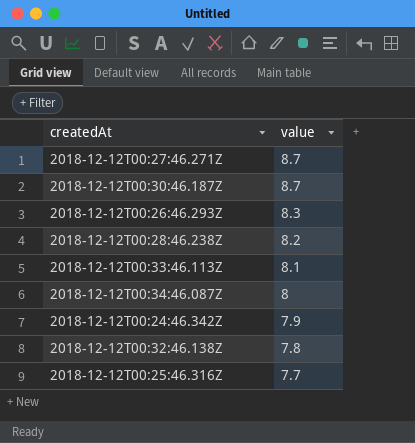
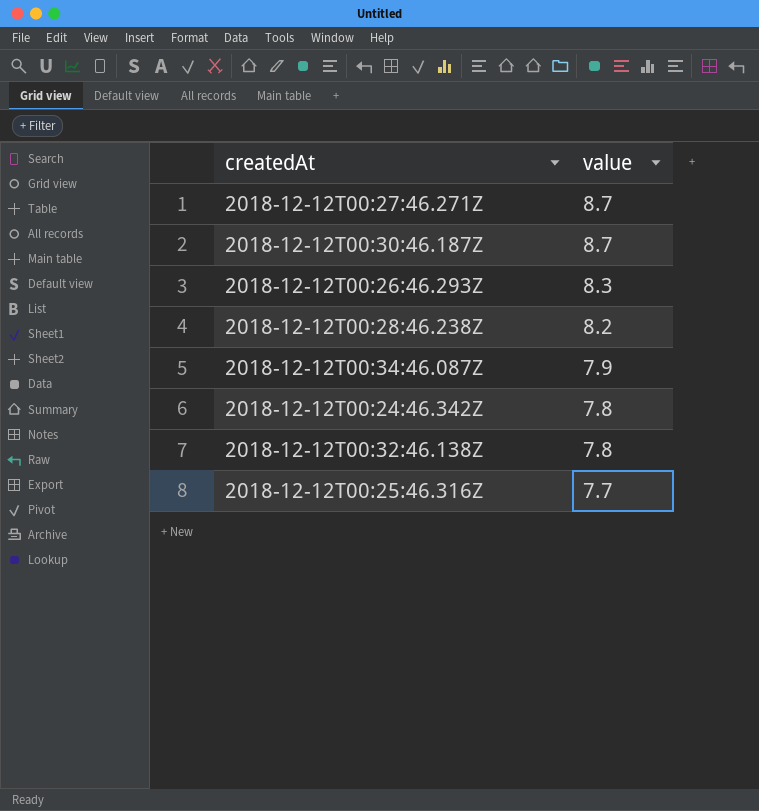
row 2018-12-12T00:33:46.113Z: 8.1 -> none
2018-12-12T00:34:46.087Z | value: 8 -> 7.9
2018-12-12T00:24:46.342Z | value: 7.9 -> 7.8

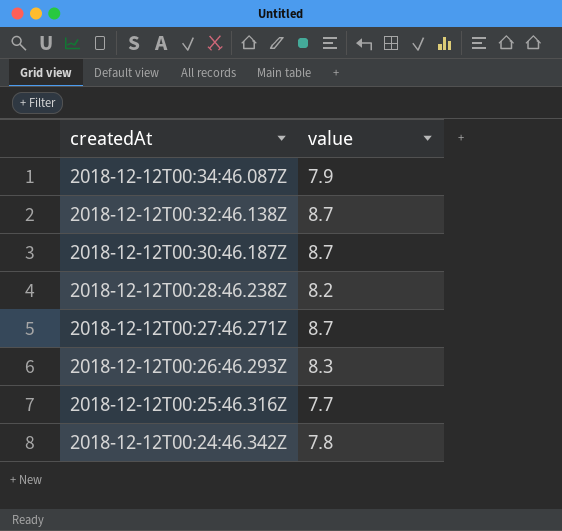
row order: value descending -> createdAt descending
2018-12-12T00:32:46.138Z | value: 7.8 -> 8.7

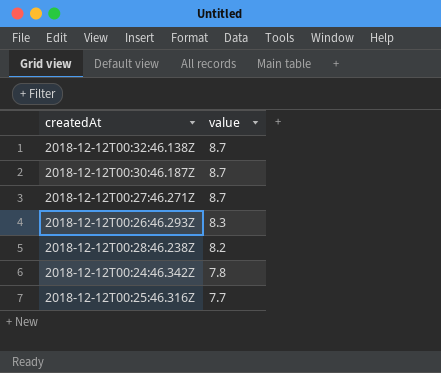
row order: createdAt descending -> value descending
row 2018-12-12T00:34:46.087Z: 7.9 -> none

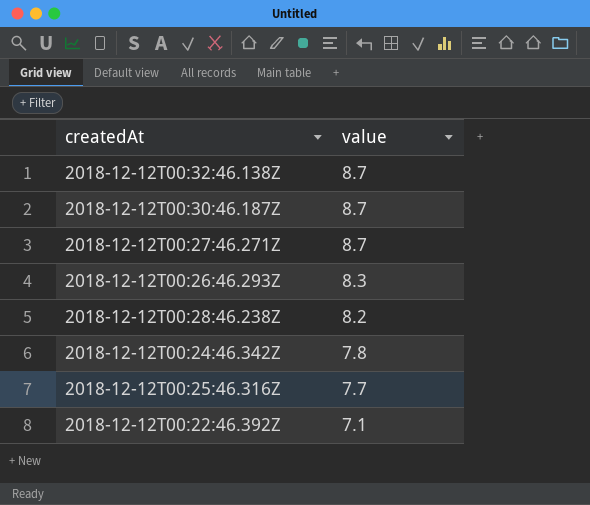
row 2018-12-12T00:22:46.392Z: none -> 7.1

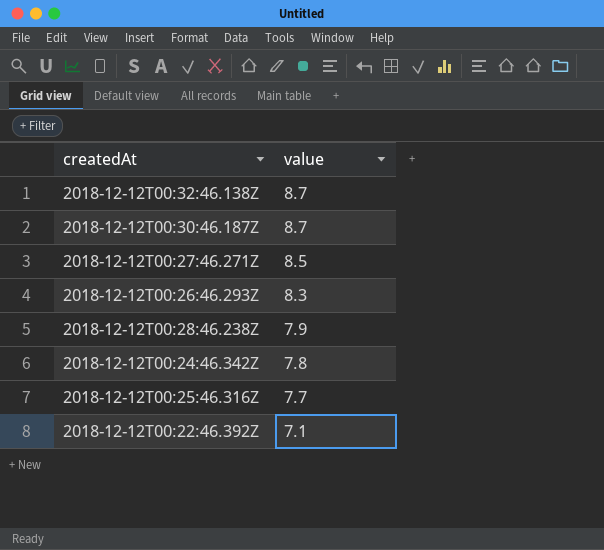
2018-12-12T00:27:46.271Z | value: 8.7 -> 8.5
2018-12-12T00:28:46.238Z | value: 8.2 -> 7.9

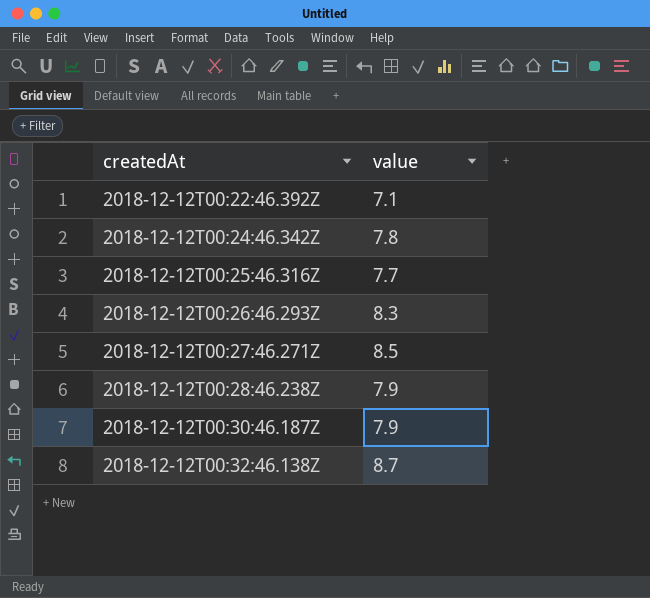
row order: value descending -> createdAt ascending
2018-12-12T00:30:46.187Z | value: 8.7 -> 7.9

